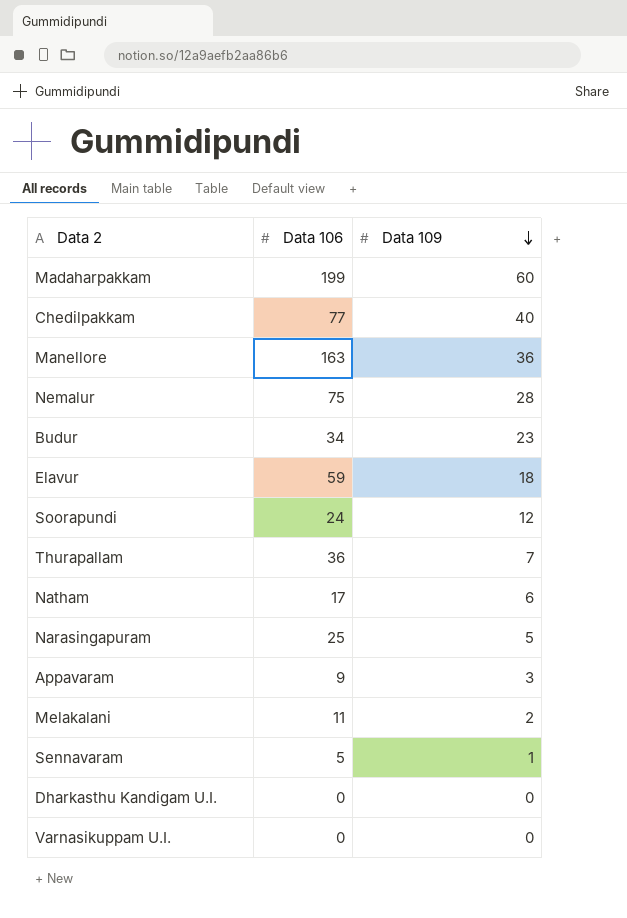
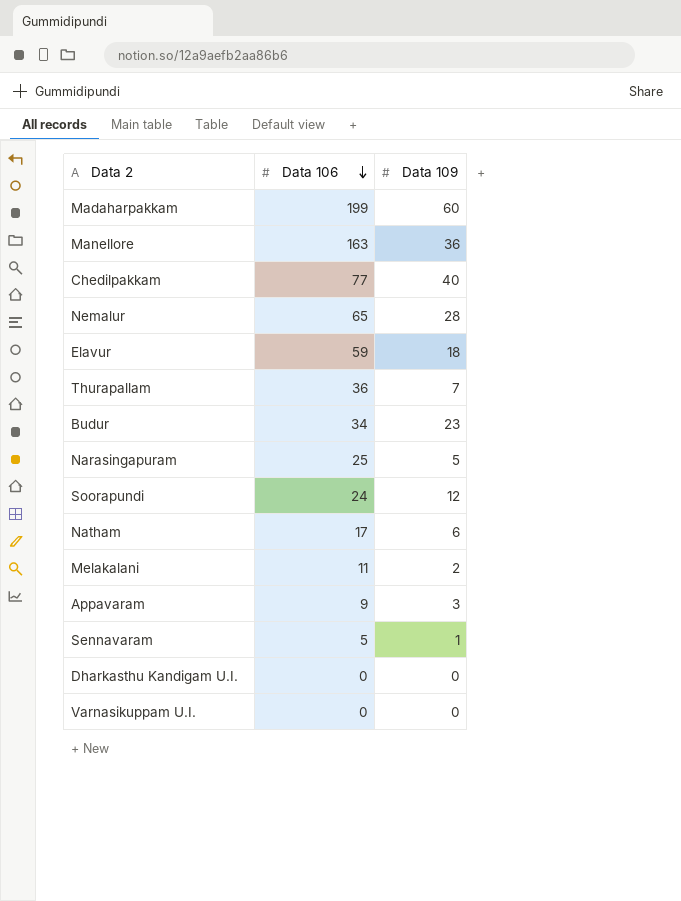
row order: Data 109 descending -> Data 106 descending
Nemalur | Data 106: 75 -> 65

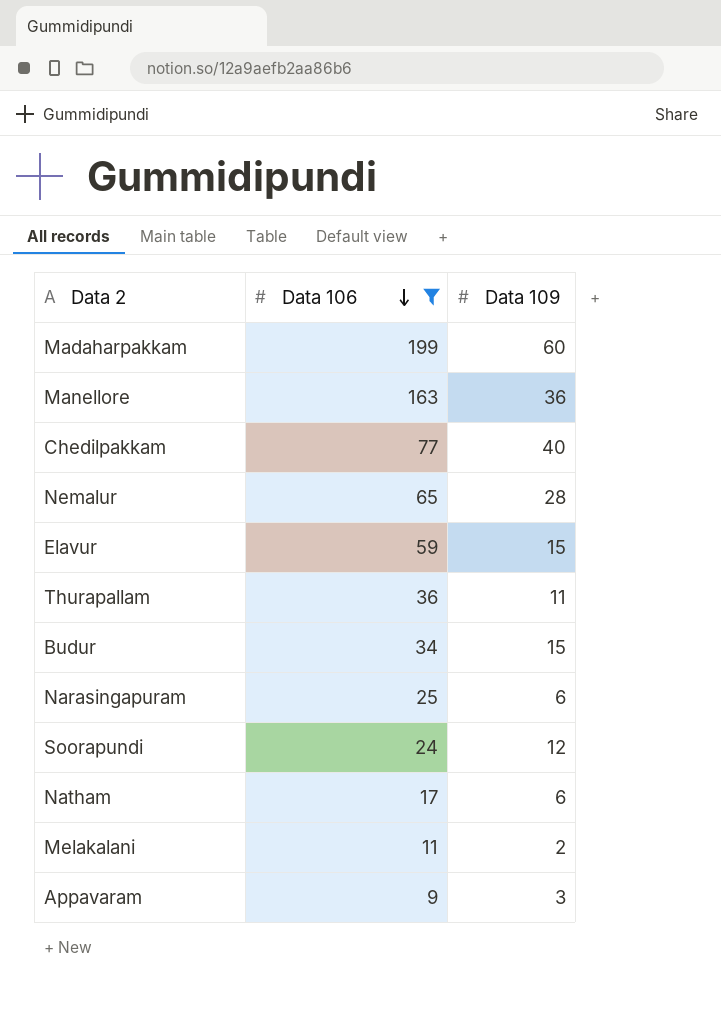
filter: none -> Data 106 >= 9
Elavur | Data 109: 18 -> 15
Thurapallam | Data 109: 7 -> 11
Budur | Data 109: 23 -> 15
Narasingapuram | Data 109: 5 -> 6

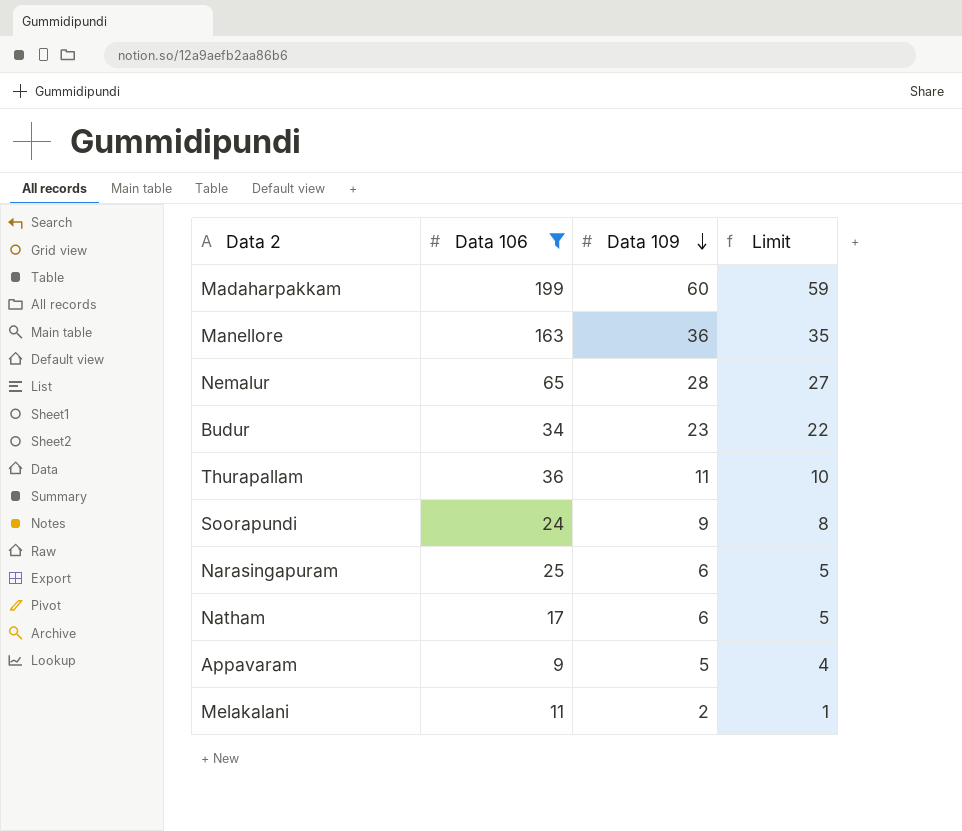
row order: Data 106 descending -> Data 109 descending
column Limit | formula: none -> [Data 109] - 1
row Chedilpakkam: 77 | 40 -> none
row Elavur: 59 | 15 -> none
Budur | Data 109: 15 -> 23
Soorapundi | Data 109: 12 -> 9
Appavaram | Data 109: 3 -> 5

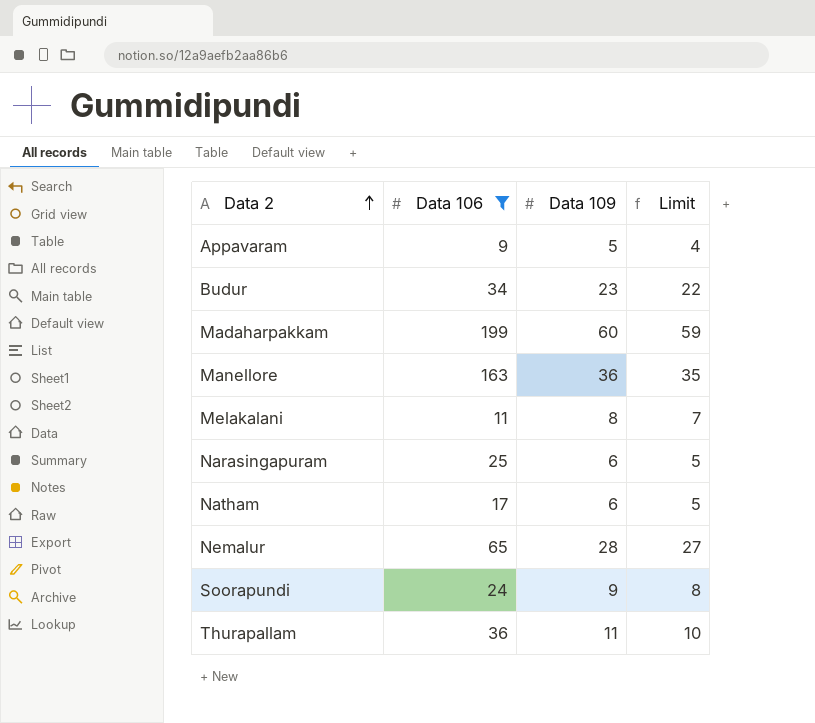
row order: Data 109 descending -> Data 2 ascending
Melakalani | Data 109: 2 -> 8
Melakalani | Limit: 1 -> 7

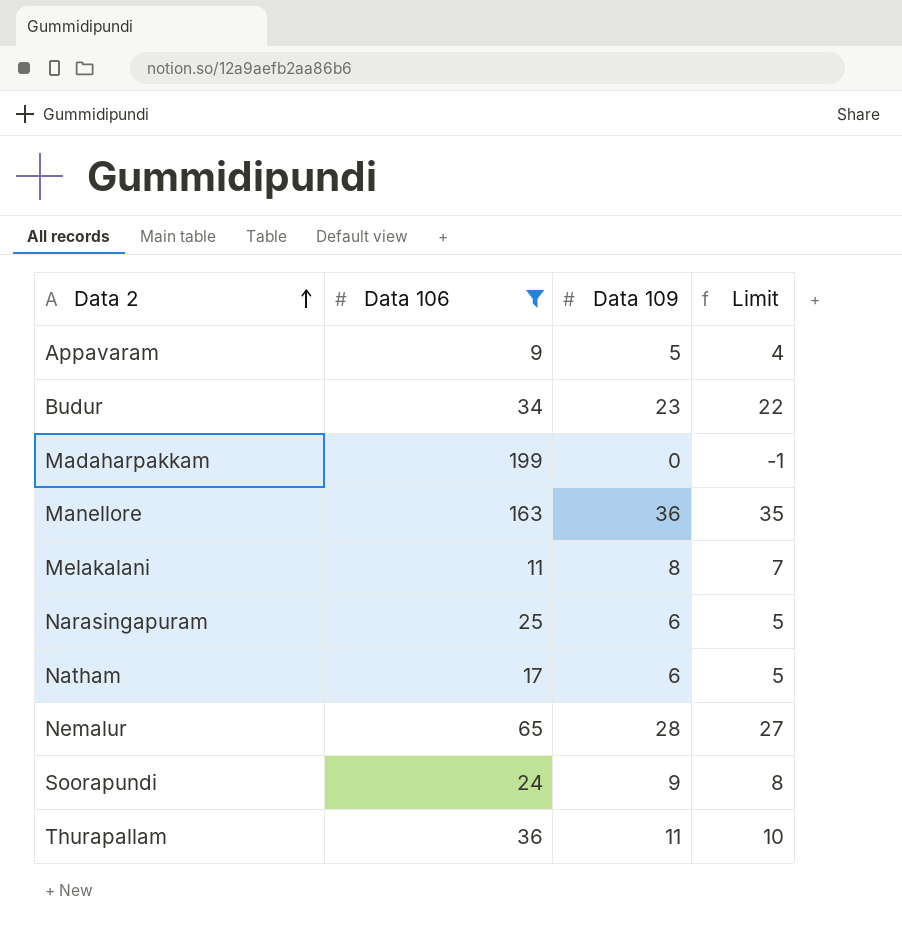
Madaharpakkam | Data 109: 60 -> 0
Madaharpakkam | Limit: 59 -> -1

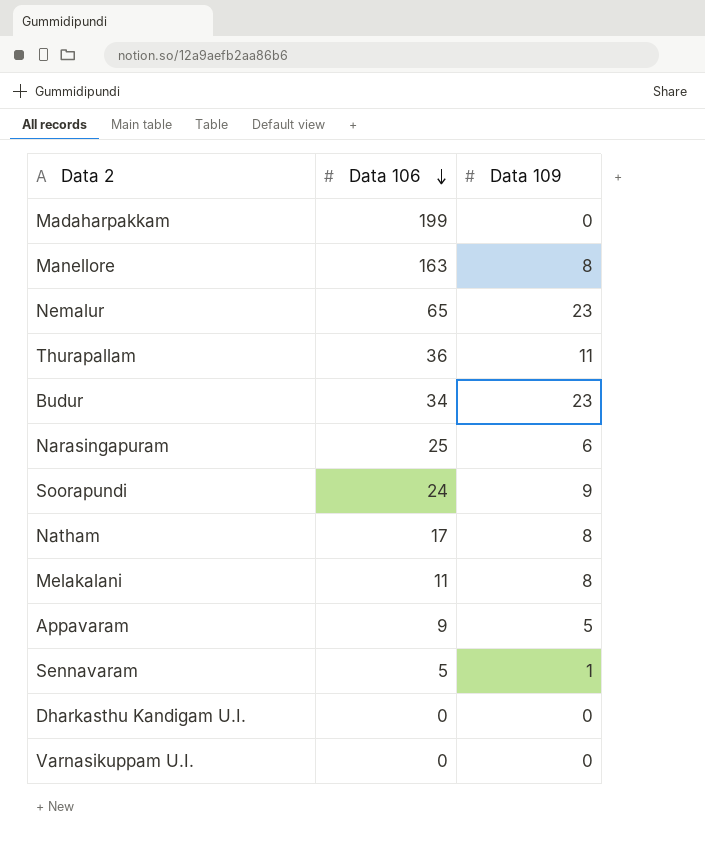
filter: Data 106 >= 9 -> none
row order: Data 2 ascending -> Data 106 descending
column Limit | formula: [Data 109] - 1 -> none
Manellore | Data 109: 36 -> 8
Nemalur | Data 109: 28 -> 23
Natham | Data 109: 6 -> 8

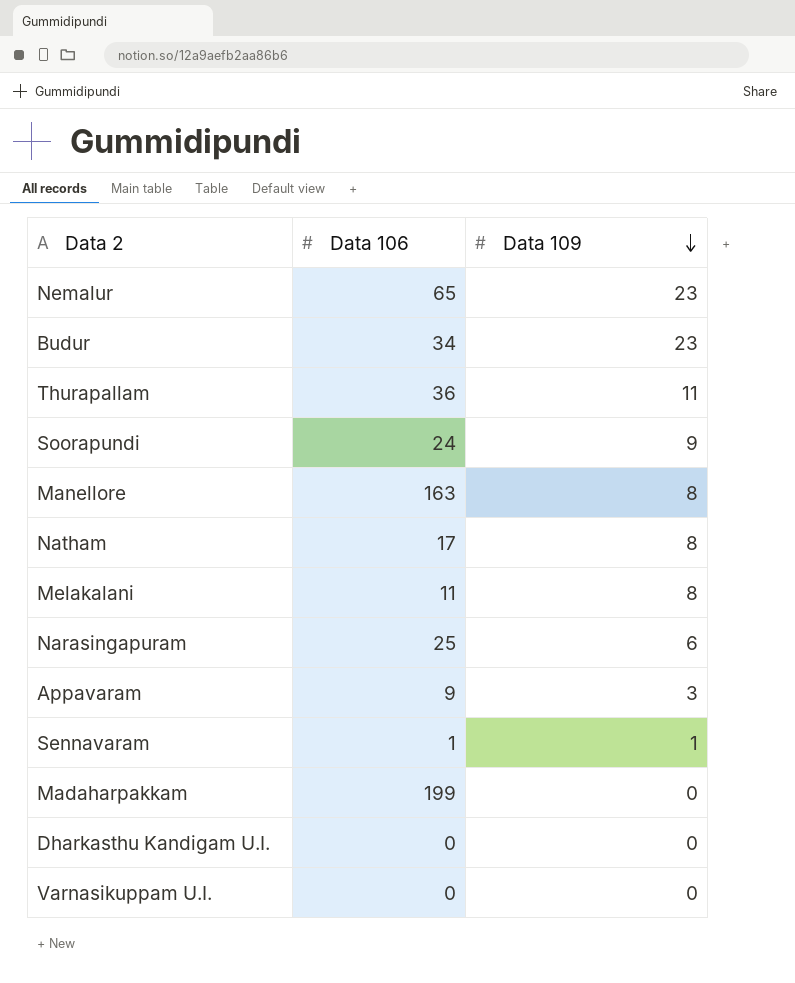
row order: Data 106 descending -> Data 109 descending
Appavaram | Data 109: 5 -> 3
Sennavaram | Data 106: 5 -> 1

